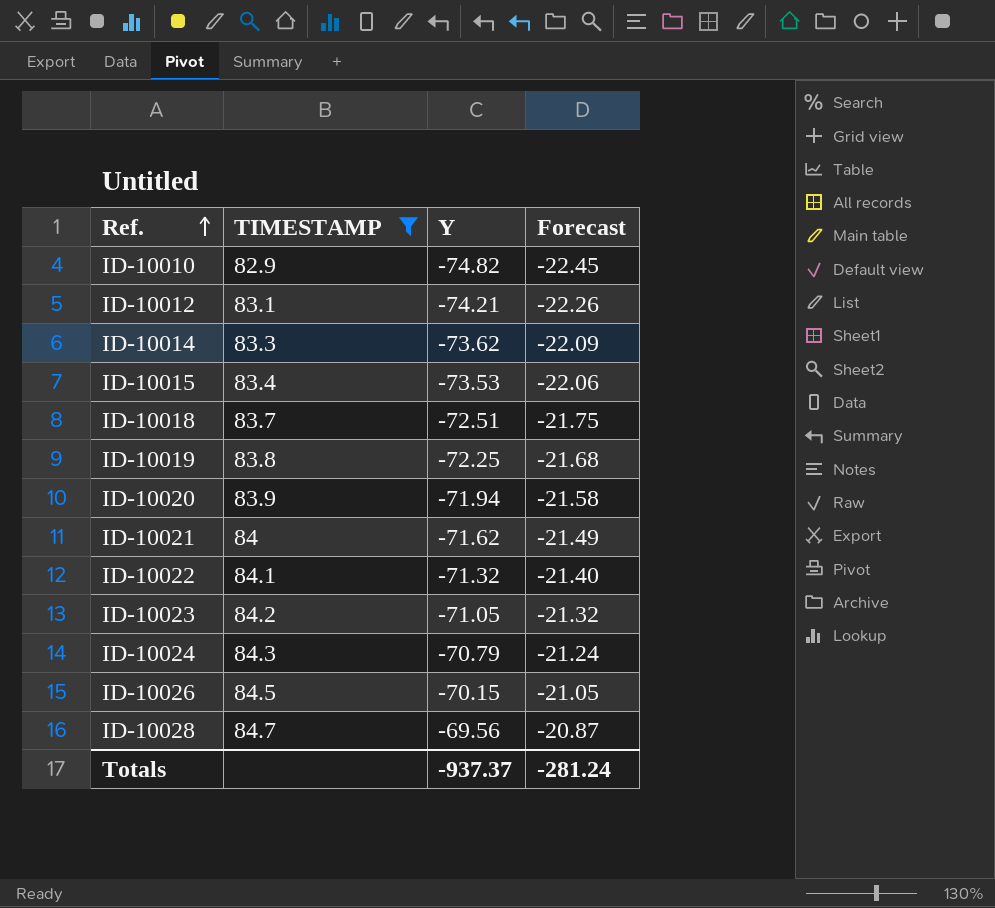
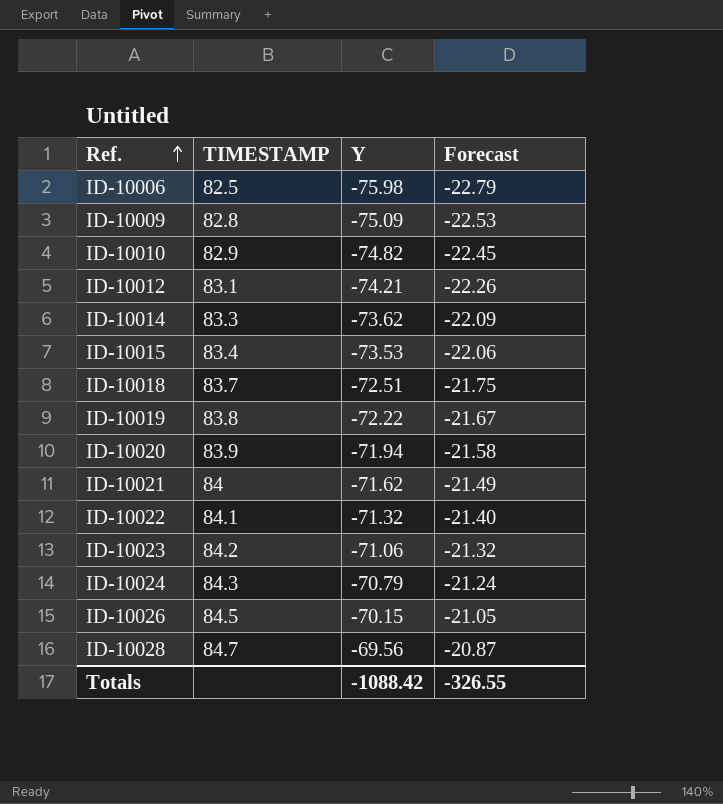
filter: TIMESTAMP >= 82.9 -> none
ID-10019 | Y: -72.25 -> -72.22
ID-10019 | Forecast: -21.68 -> -21.67
ID-10023 | Y: -71.05 -> -71.06
Totals | Y: -937.37 -> -1088.42
Totals | Forecast: -281.24 -> -326.55

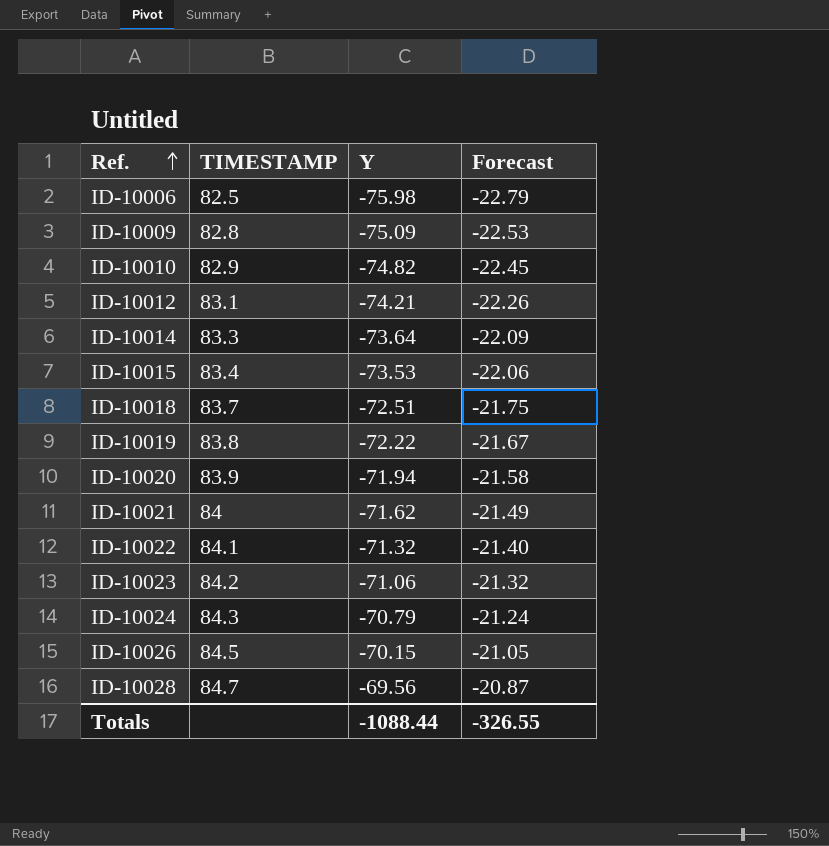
ID-10014 | Y: -73.62 -> -73.64
Totals | Y: -1088.42 -> -1088.44

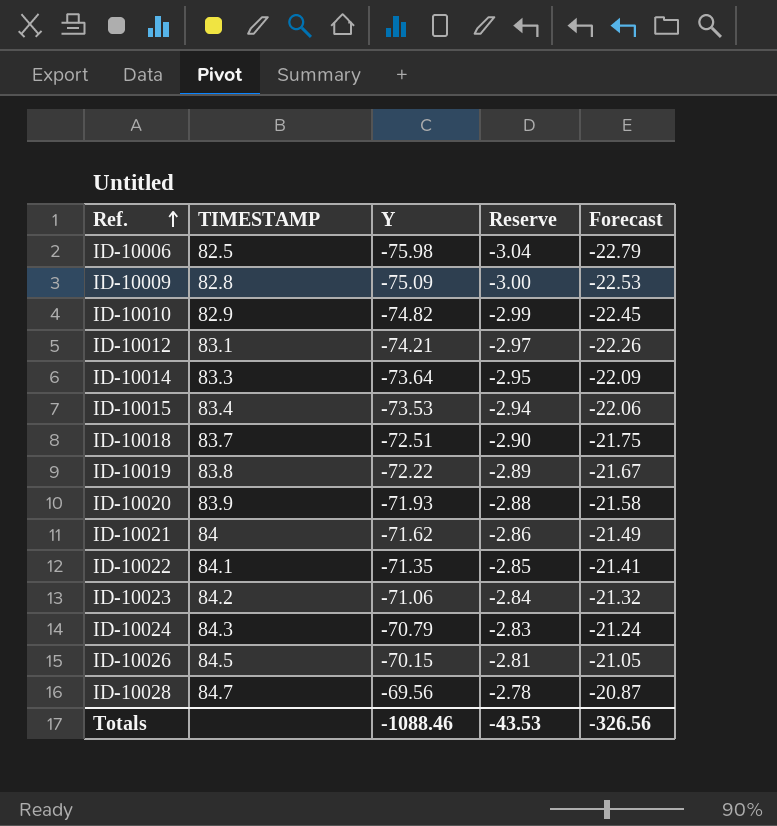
column Reserve | formula: none -> [Y] * 0.04
ID-10020 | Y: -71.94 -> -71.93
ID-10022 | Y: -71.32 -> -71.35
ID-10022 | Forecast: -21.40 -> -21.41
Totals | Y: -1088.44 -> -1088.46
Totals | Forecast: -326.55 -> -326.56

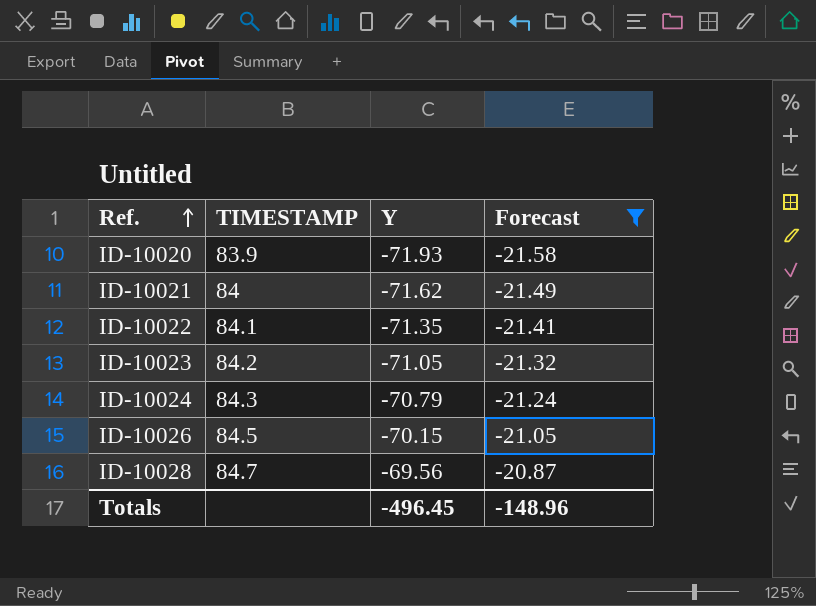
filter: none -> Forecast >= -21.58
column Reserve | formula: [Y] * 0.04 -> none
ID-10023 | Y: -71.06 -> -71.05
Totals | Y: -1088.46 -> -496.45
Totals | Forecast: -326.56 -> -148.96

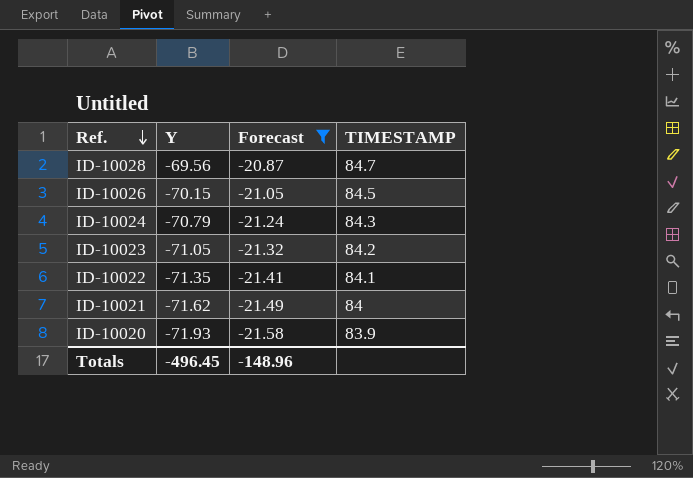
row order: Ref. ascending -> Ref. descending
column TIMESTAMP | position: 2 -> 4

